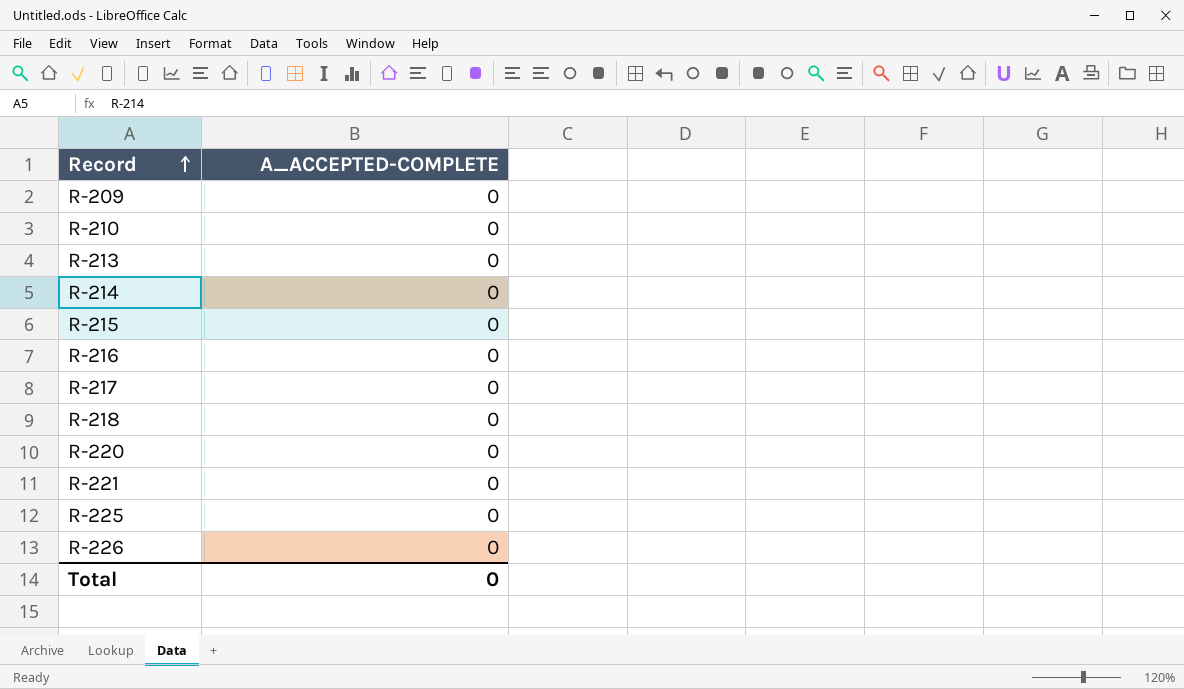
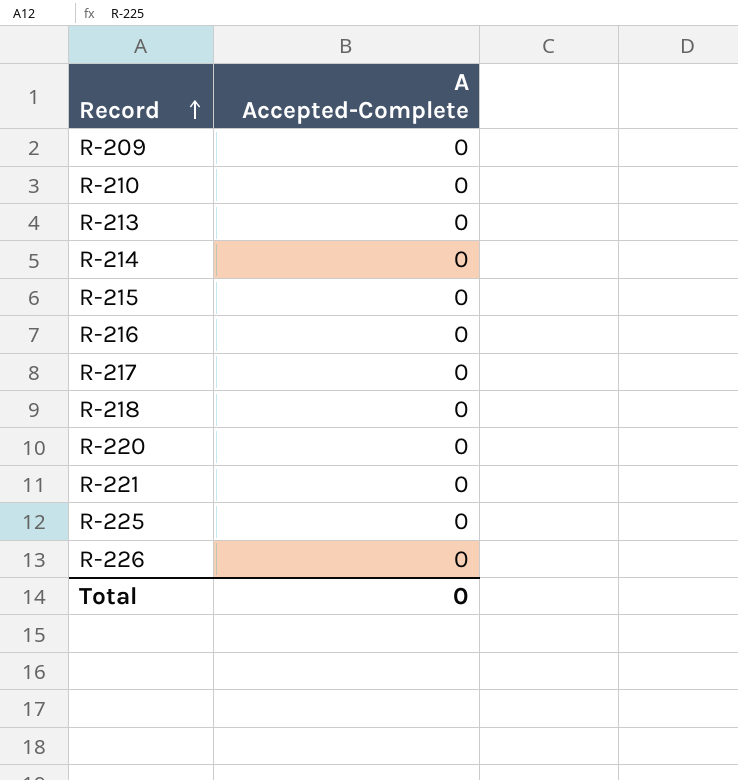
column name: A_ACCEPTED-COMPLETE -> A Accepted-Complete

